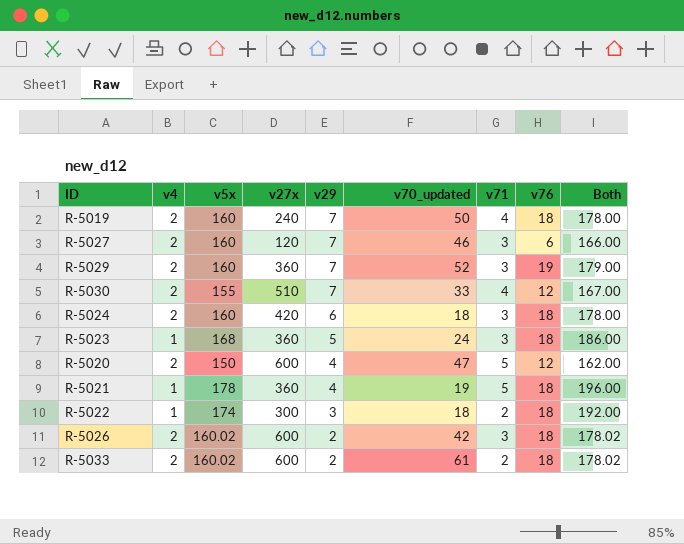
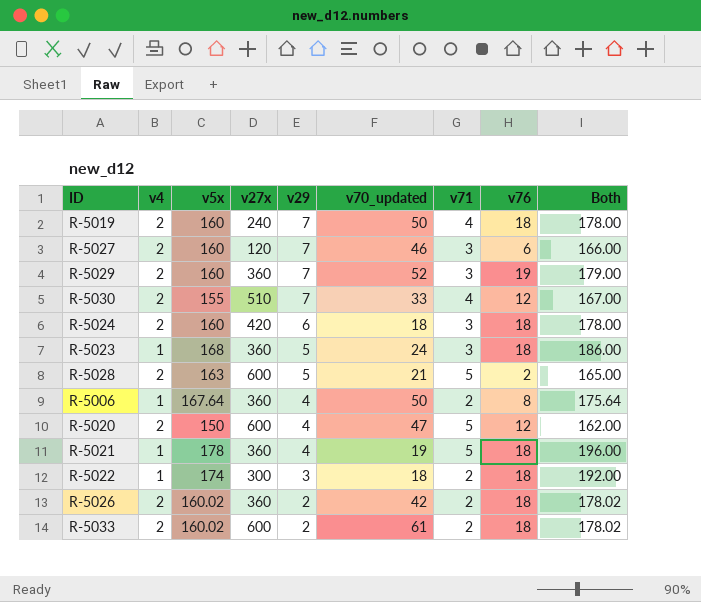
row R-5028: none -> 2 | 163 | 600 | 5 | 21 | 5 | 2 | 165.00
row R-5006: none -> 1 | 167.64 | 360 | 4 | 50 | 2 | 8 | 175.64
R-5026 | v27x: 600 -> 360
R-5026 | v71: 3 -> 2

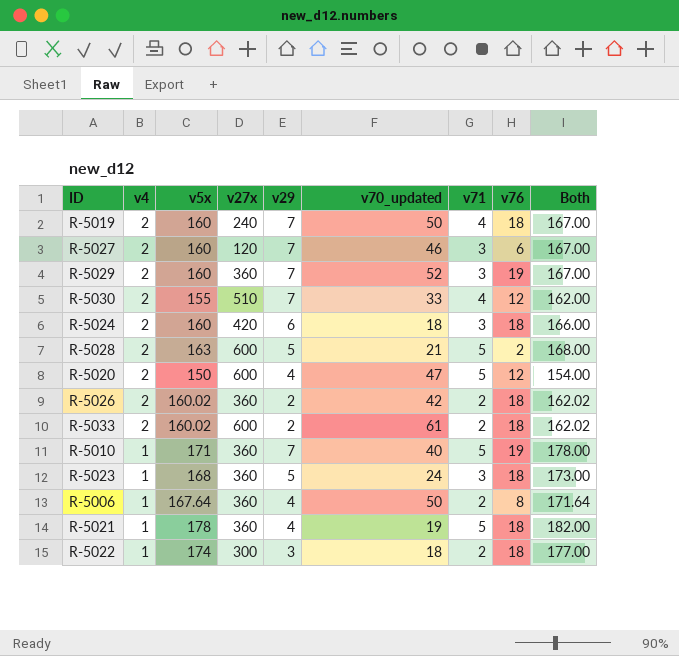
row order: v29 descending -> v4 descending
column Both | formula: [v5x] + [v76] -> [v5x] + [v29]
row R-5010: none -> 1 | 171 | 360 | 7 | 40 | 5 | 19 | 178.00

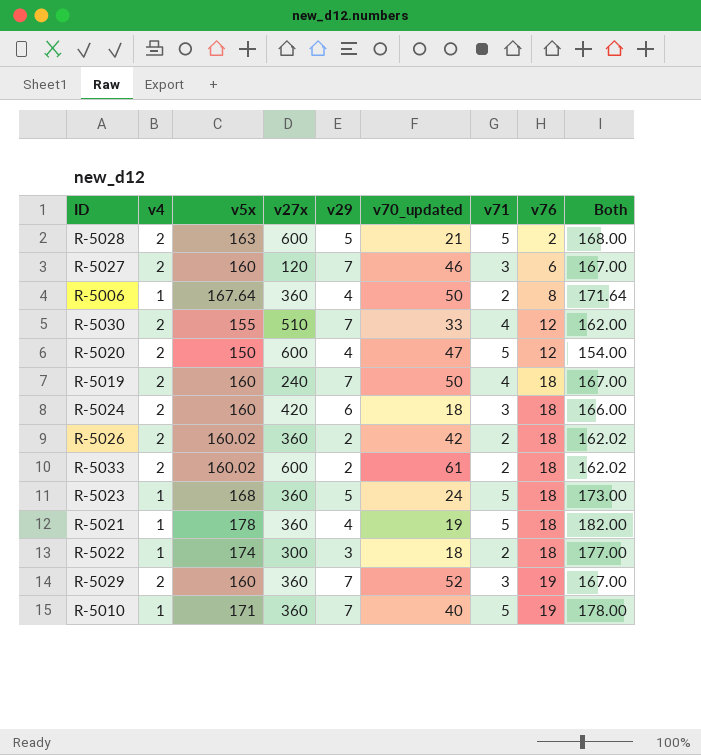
row order: v4 descending -> v76 ascending
R-5023 | v71: 3 -> 5

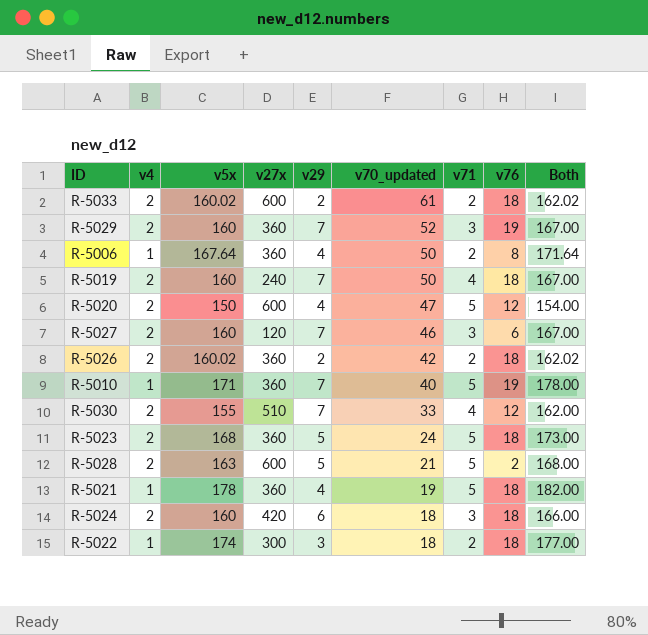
row order: v76 ascending -> v70_updated descending
R-5023 | v4: 1 -> 2

